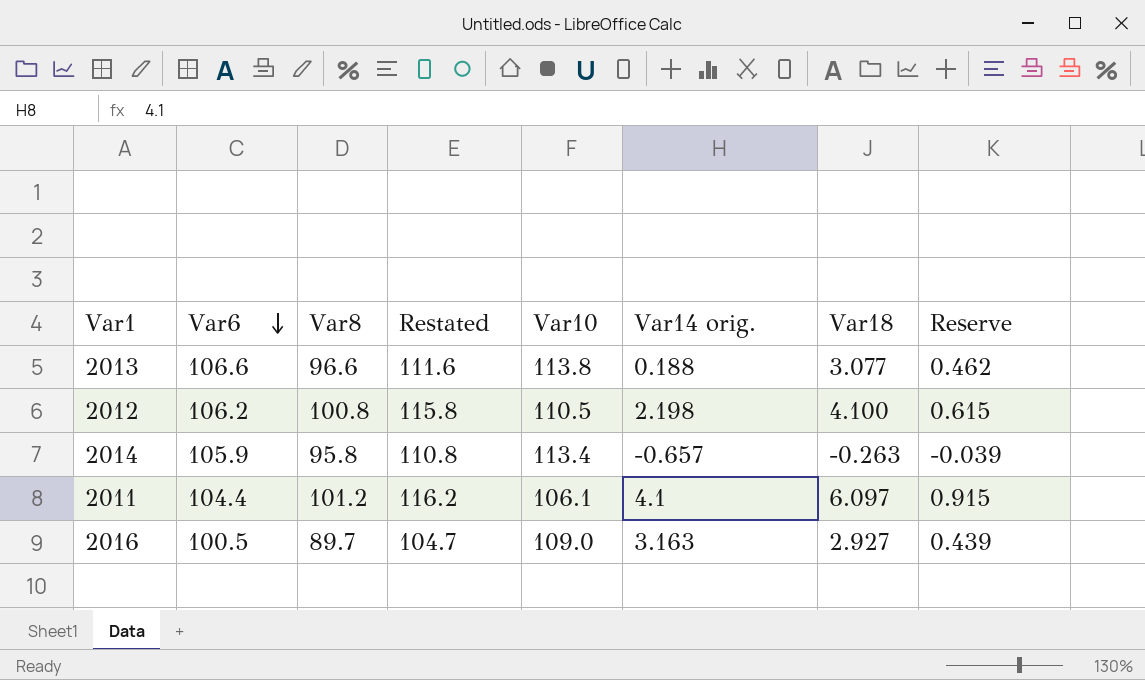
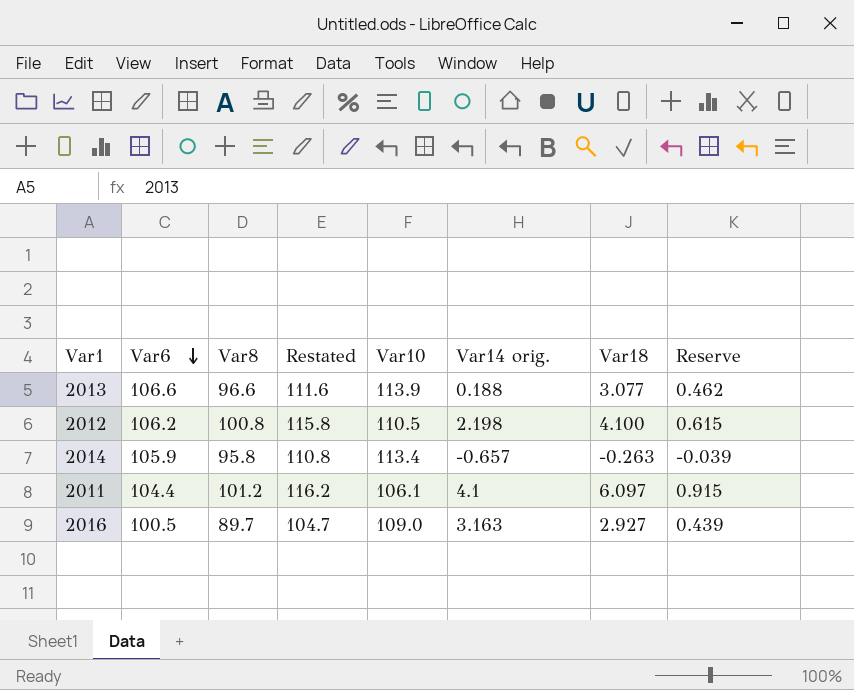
2013 | Var10: 113.8 -> 113.9

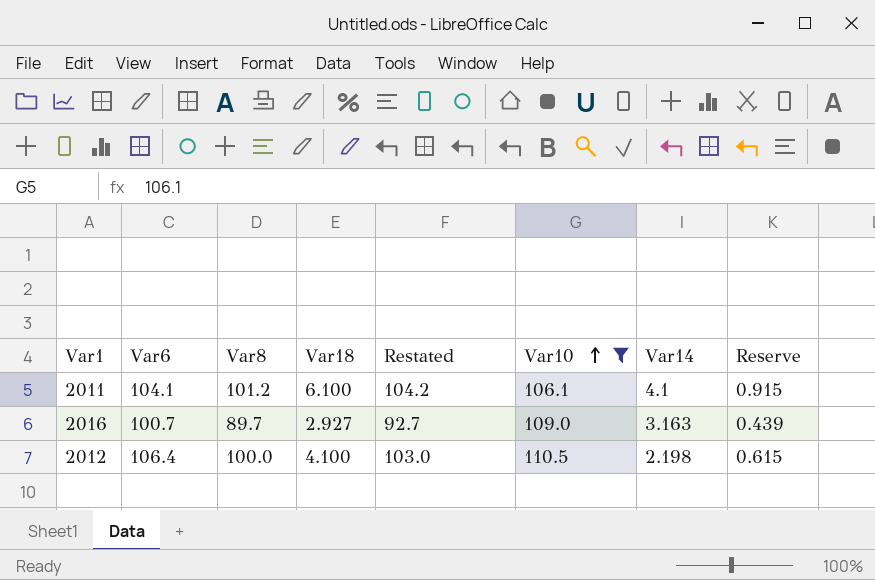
filter: none -> Var10 <= 110.5
row order: Var6 descending -> Var10 ascending
column Var18 | position: 7 -> 4
column Restated | formula: [Var8] + 15 -> [Var8] + 3
column name: Var14 orig. -> Var14
2011 | Var6: 104.4 -> 104.1
2011 | Var18: 6.097 -> 6.100
2016 | Var6: 100.5 -> 100.7
2012 | Var6: 106.2 -> 106.4
2012 | Var8: 100.8 -> 100.0

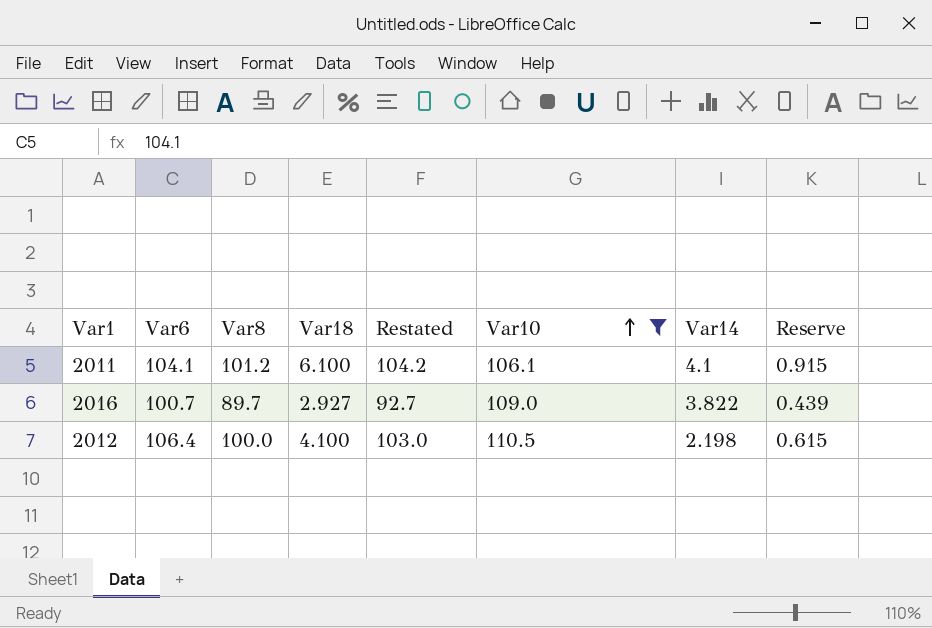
2016 | Var14: 3.163 -> 3.822

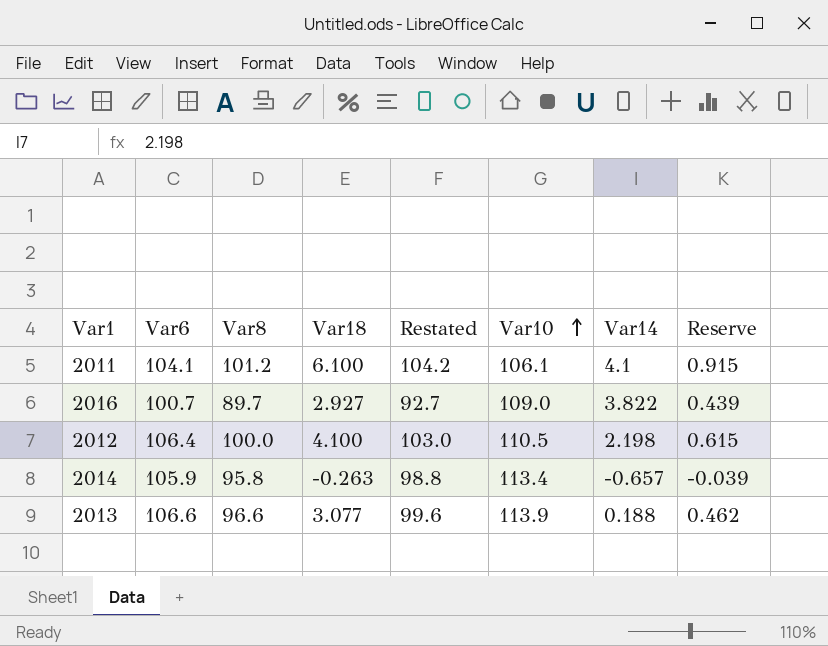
filter: Var10 <= 110.5 -> none

